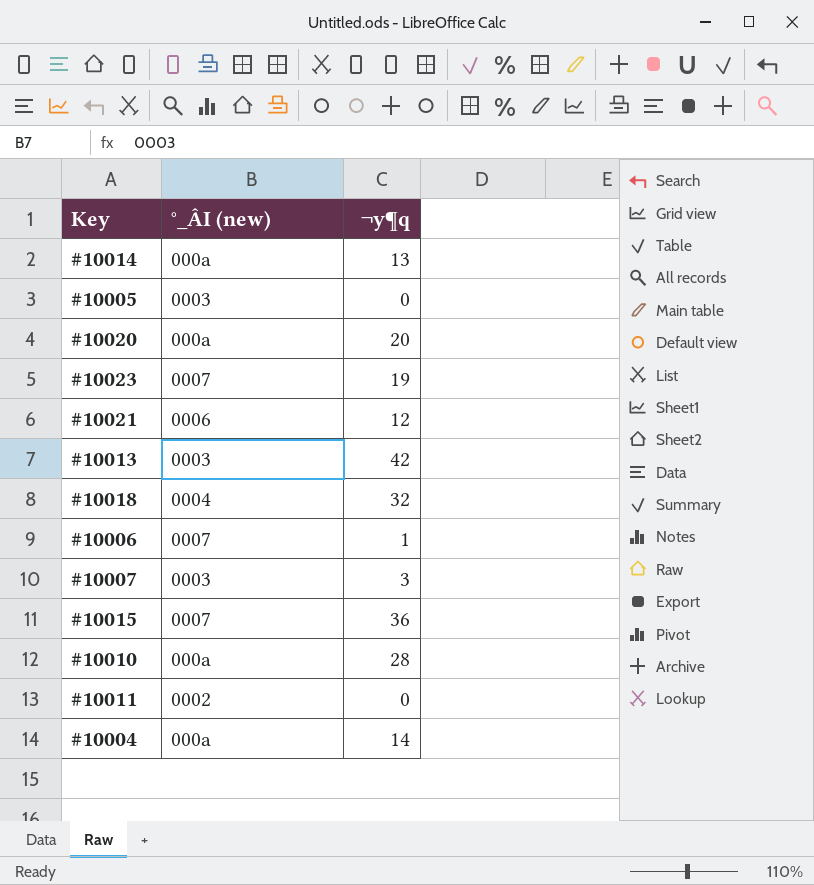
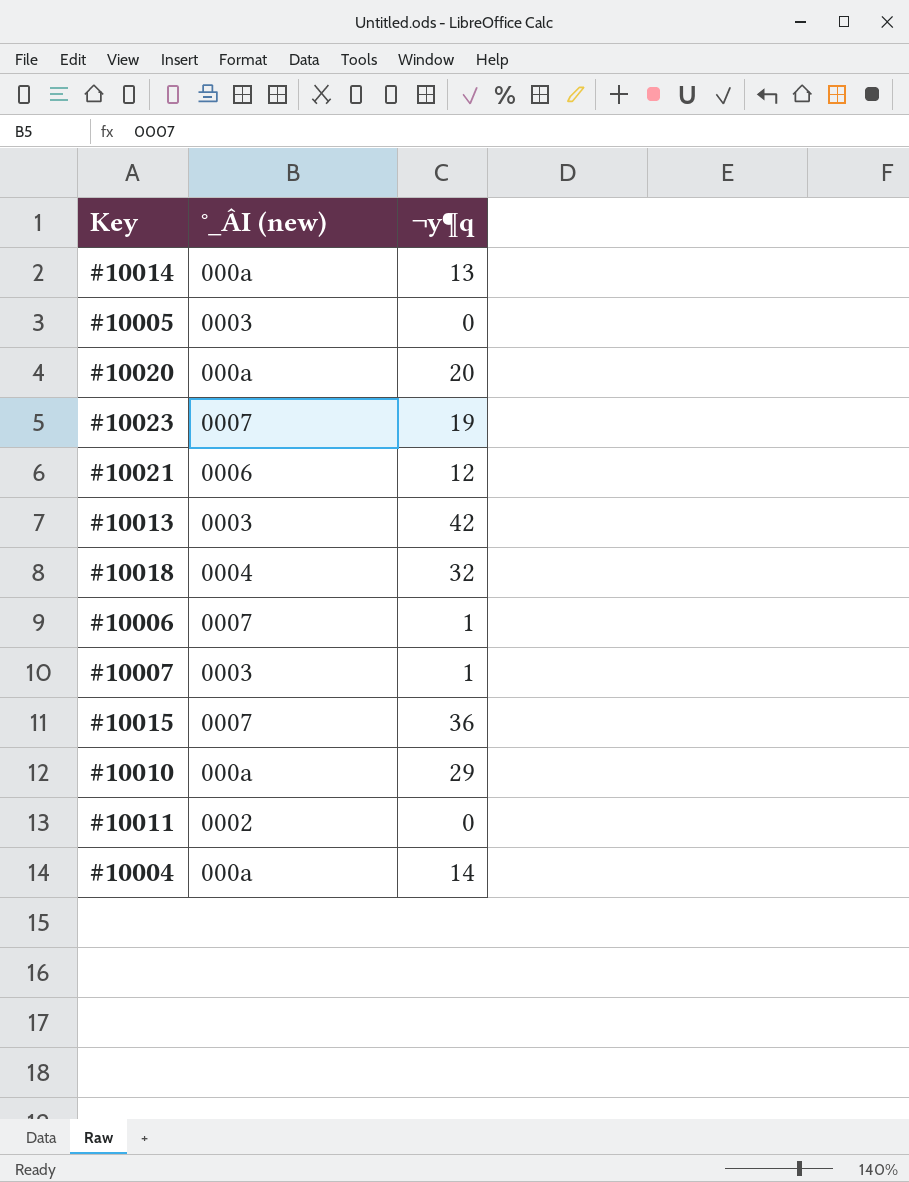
#10007 | ¬y¶q: 3 -> 1
#10010 | ¬y¶q: 28 -> 29

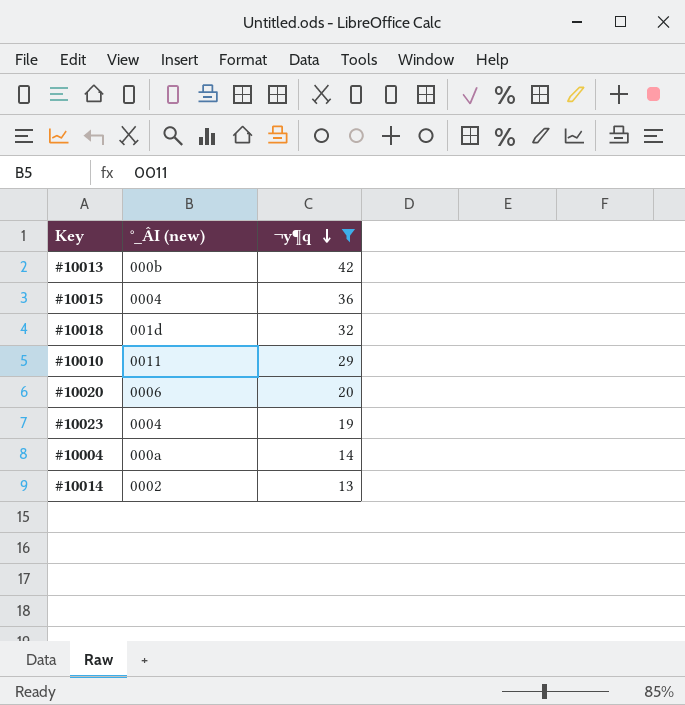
filter: none -> ¬y¶q >= 13
row order: none -> ¬y¶q descending
#10013 | °_ÂI (new): 0003 -> 000b
#10015 | °_ÂI (new): 0007 -> 0004
#10018 | °_ÂI (new): 0004 -> 001d
#10010 | °_ÂI (new): 000a -> 0011
#10020 | °_ÂI (new): 000a -> 0006
#10023 | °_ÂI (new): 0007 -> 0004
#10014 | °_ÂI (new): 000a -> 0002

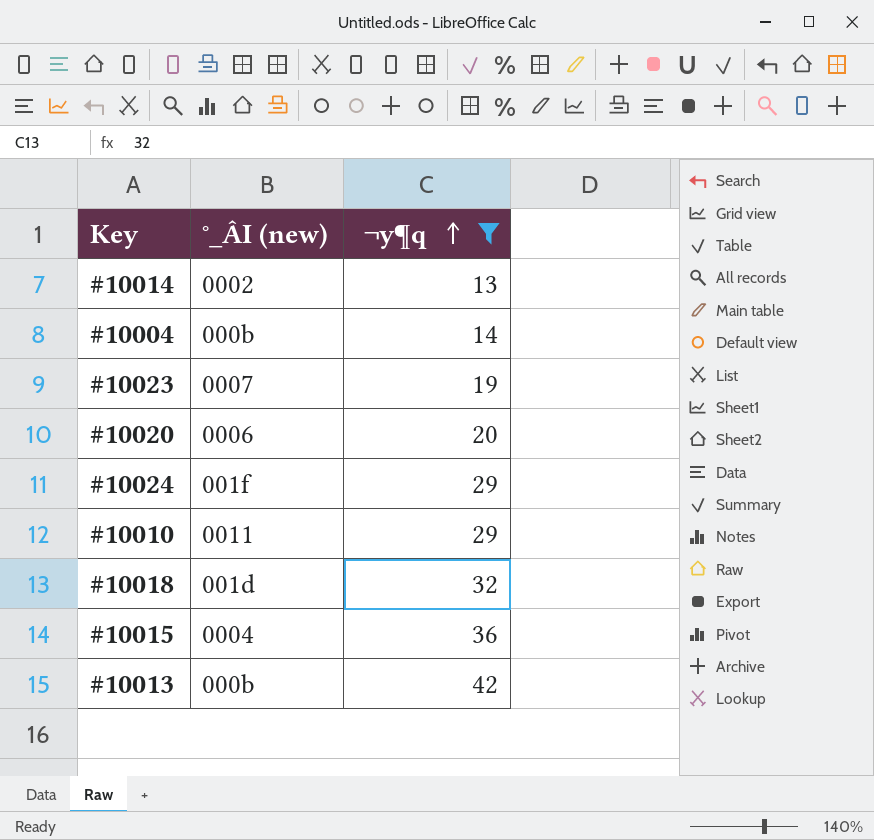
row order: ¬y¶q descending -> ¬y¶q ascending
#10004 | °_ÂI (new): 000a -> 000b
#10023 | °_ÂI (new): 0004 -> 0007
row #10024: none -> 001f | 29

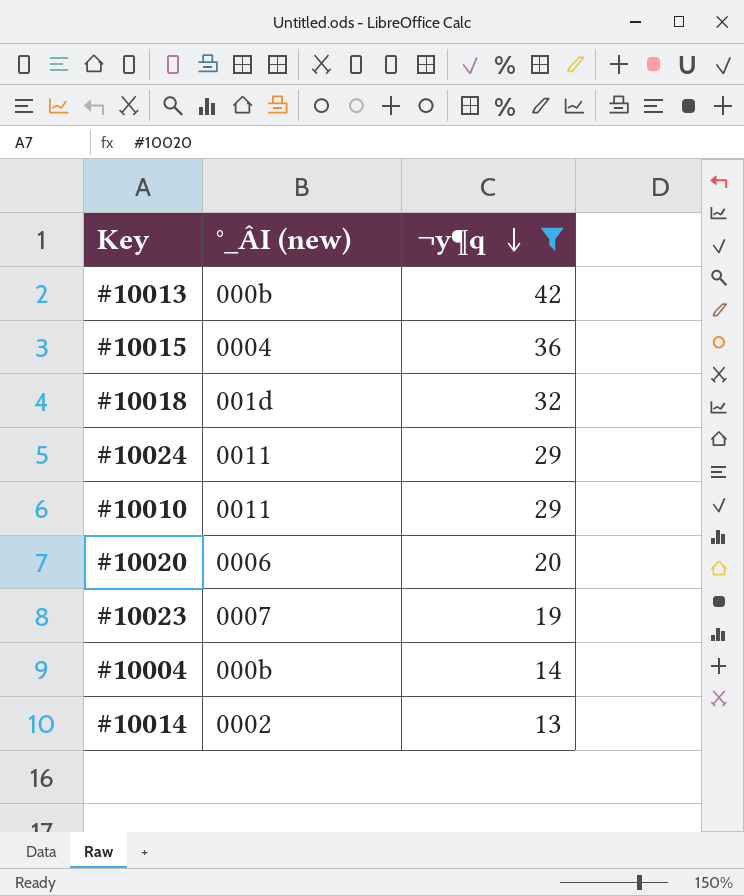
row order: ¬y¶q ascending -> ¬y¶q descending
#10024 | °_ÂI (new): 001f -> 0011

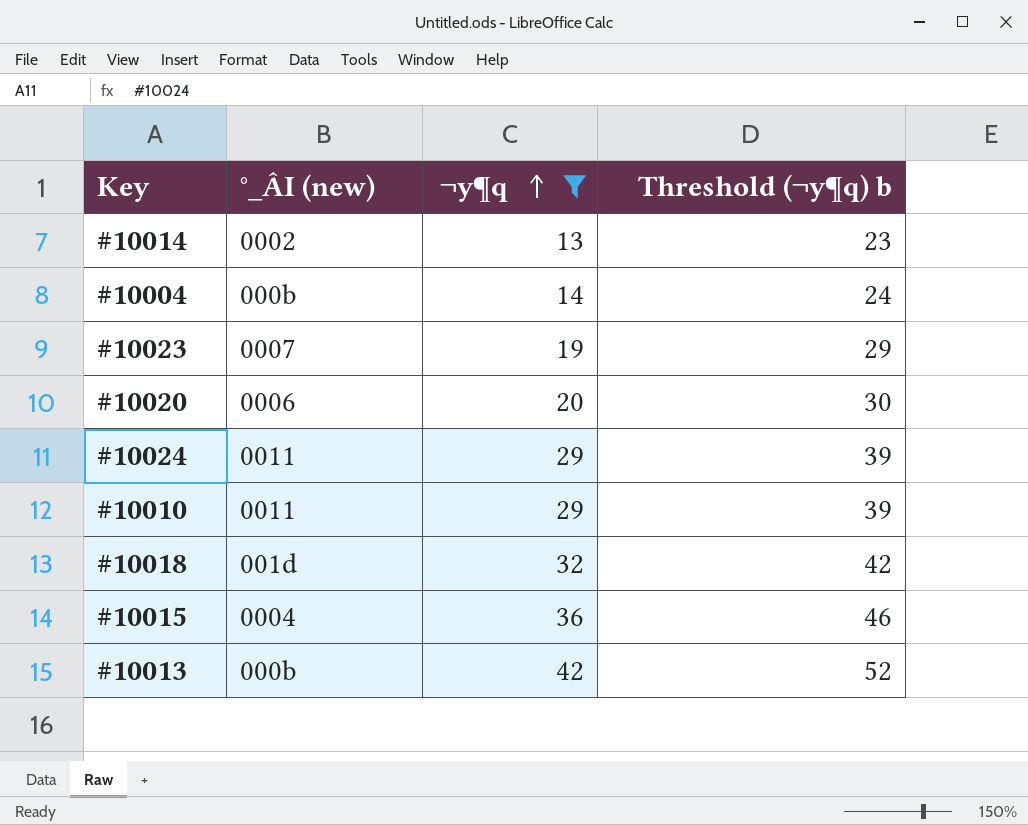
row order: ¬y¶q descending -> ¬y¶q ascending
column Threshold (¬y¶q) b | formula: none -> [¬y¶q] + 10

